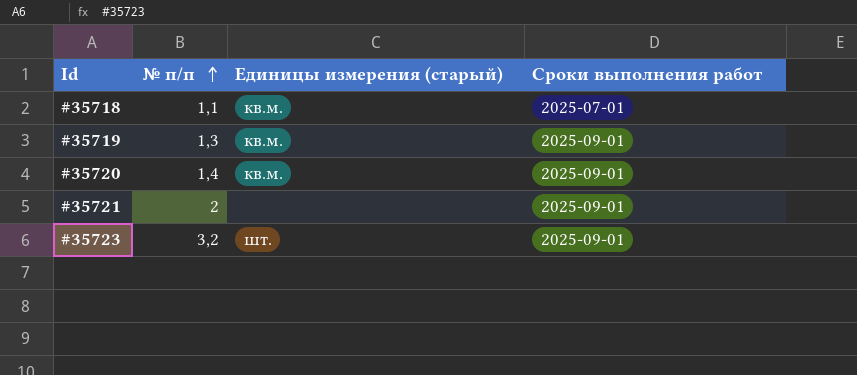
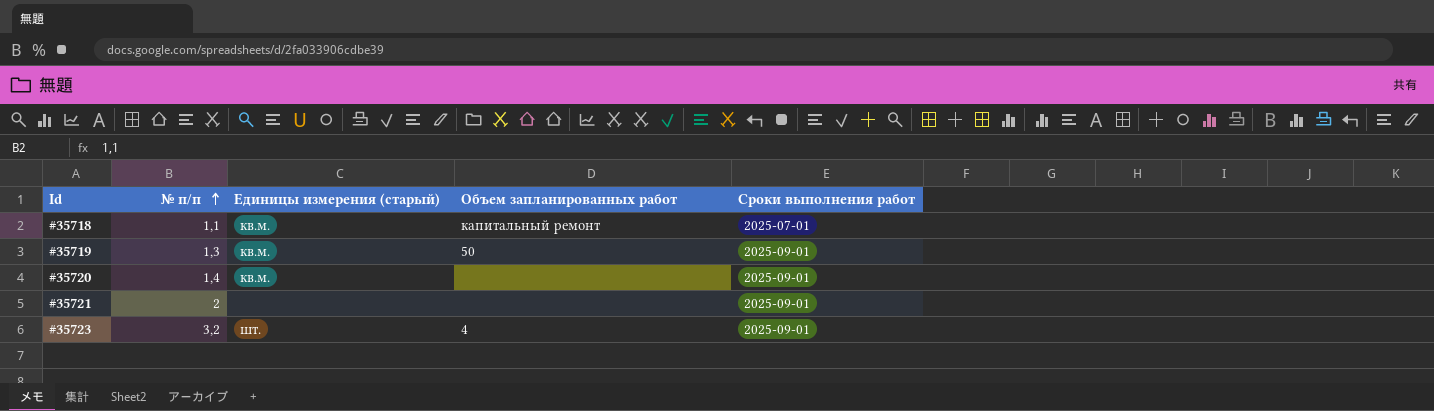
column Объем запланированных работ | position: none -> 4

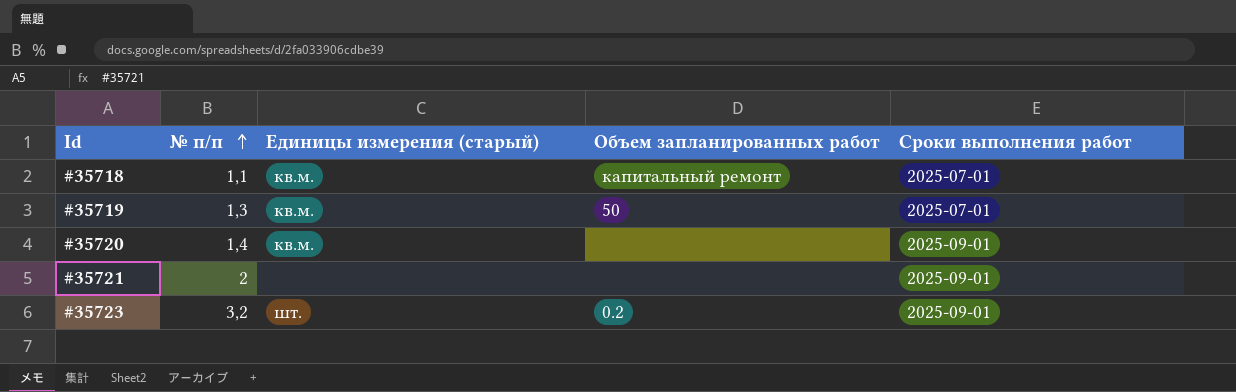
#35719 | Сроки выполнения работ: 2025-09-01 -> 2025-07-01
#35723 | Объем запланированных работ: 4 -> 0.2

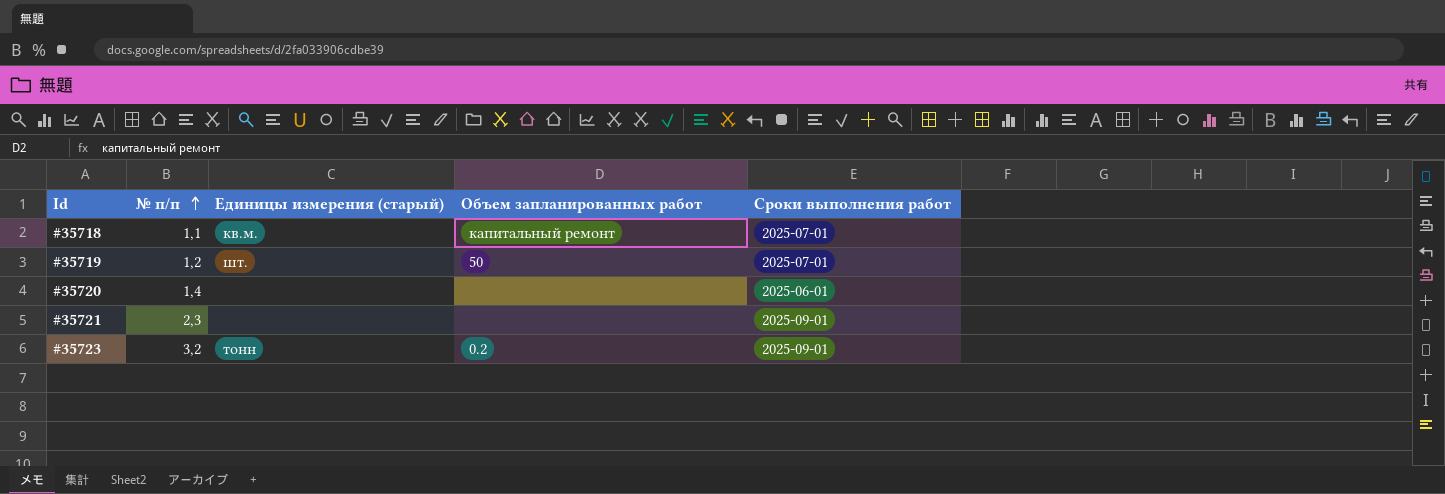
#35719 | № п/п: 1,3 -> 1,2
#35719 | Единицы измерения (старый): кв.м. -> шт.
#35720 | Единицы измерения (старый): кв.м. -> none
#35720 | Сроки выполнения работ: 2025-09-01 -> 2025-06-01
#35721 | № п/п: 2 -> 2,3
#35723 | Единицы измерения (старый): шт. -> тонн

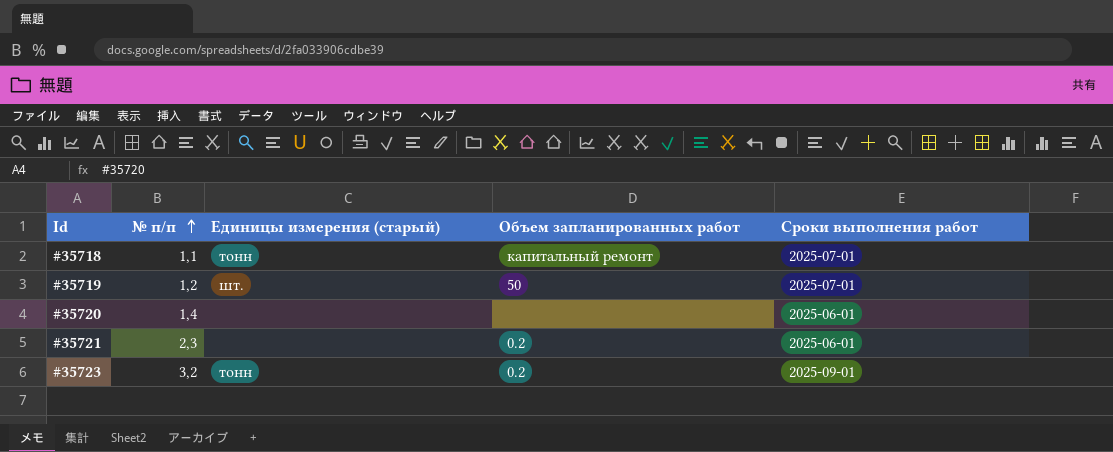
#35718 | Единицы измерения (старый): кв.м. -> тонн
#35721 | Объем запланированных работ: none -> 0.2
#35721 | Сроки выполнения работ: 2025-09-01 -> 2025-06-01

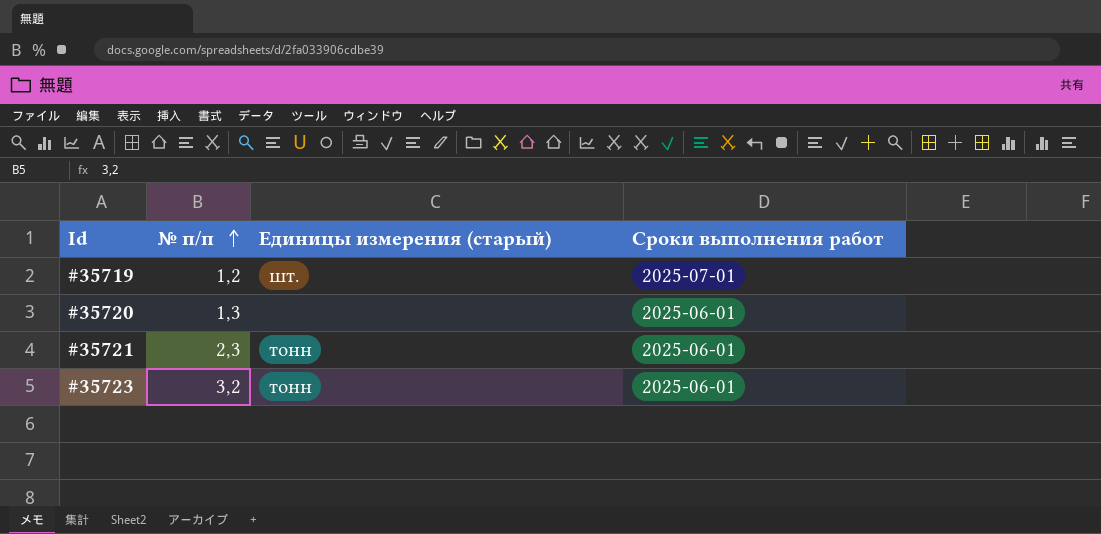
column Объем запланированных работ | position: 4 -> none
row #35718: 1,1 | тонн | капитальный ремонт | 2025-07-01 -> none
#35720 | № п/п: 1,4 -> 1,3
#35721 | Единицы измерения (старый): none -> тонн
#35723 | Сроки выполнения работ: 2025-09-01 -> 2025-06-01

